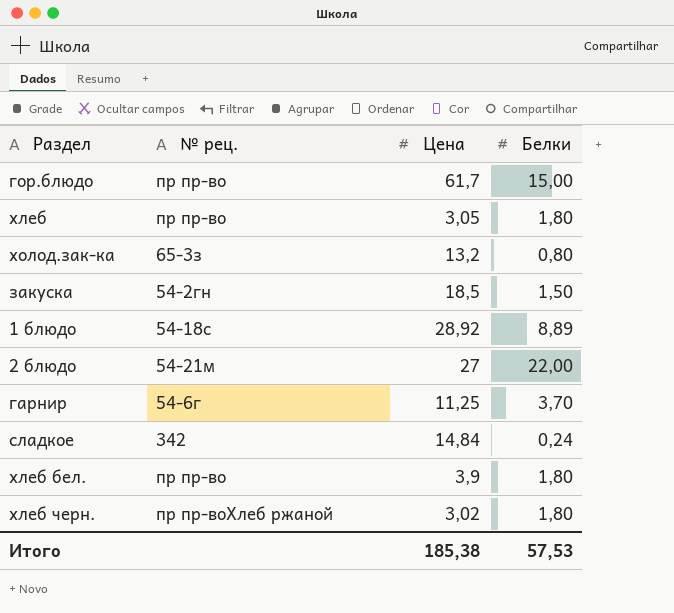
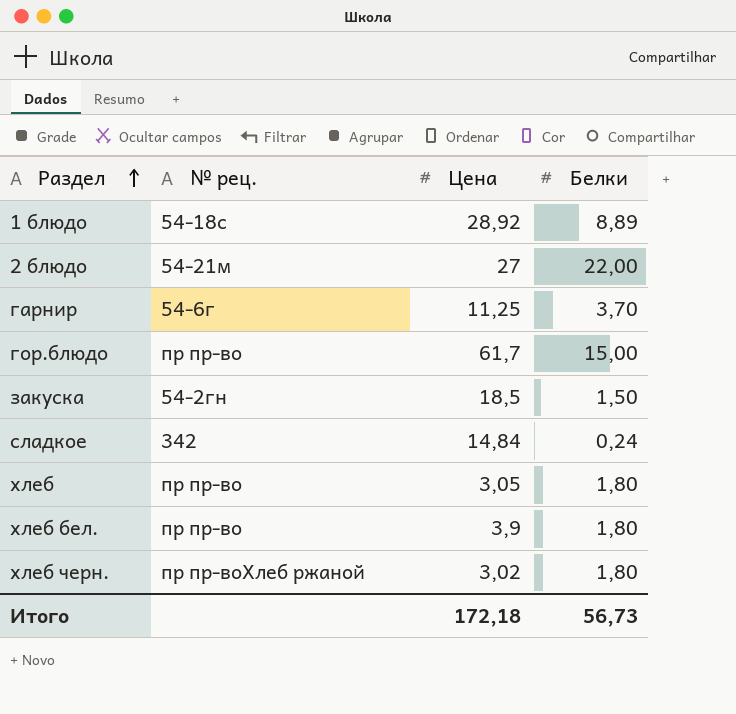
row order: none -> Раздел ascending
row холод.зак-ка: 65-3з | 13,2 | 0,80 -> none
Итого | Цена: 185,38 -> 172,18
Итого | Белки: 57,53 -> 56,73

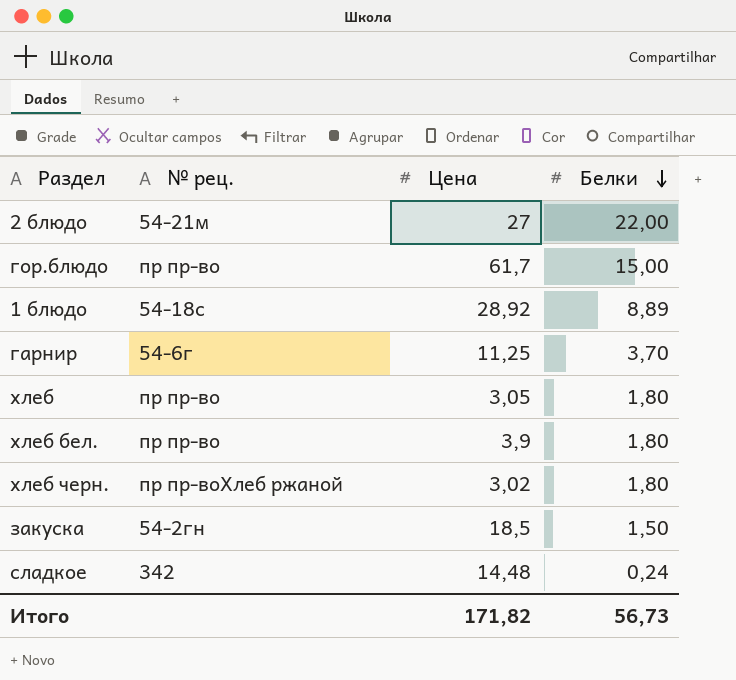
row order: Раздел ascending -> Белки descending
сладкое | Цена: 14,84 -> 14,48
Итого | Цена: 172,18 -> 171,82

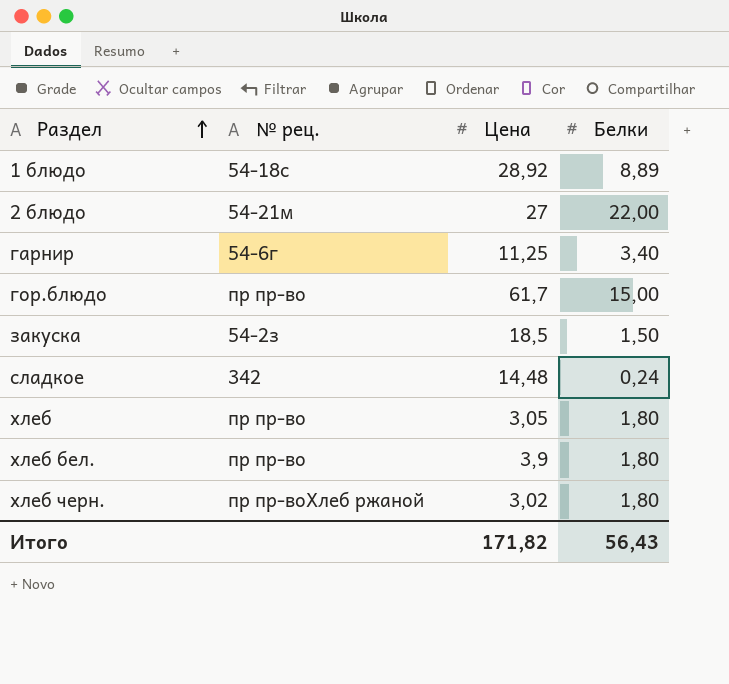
row order: Белки descending -> Раздел ascending
гарнир | Белки: 3,70 -> 3,40
закуска | № рец.: 54-2гн -> 54-2з
Итого | Белки: 56,73 -> 56,43

